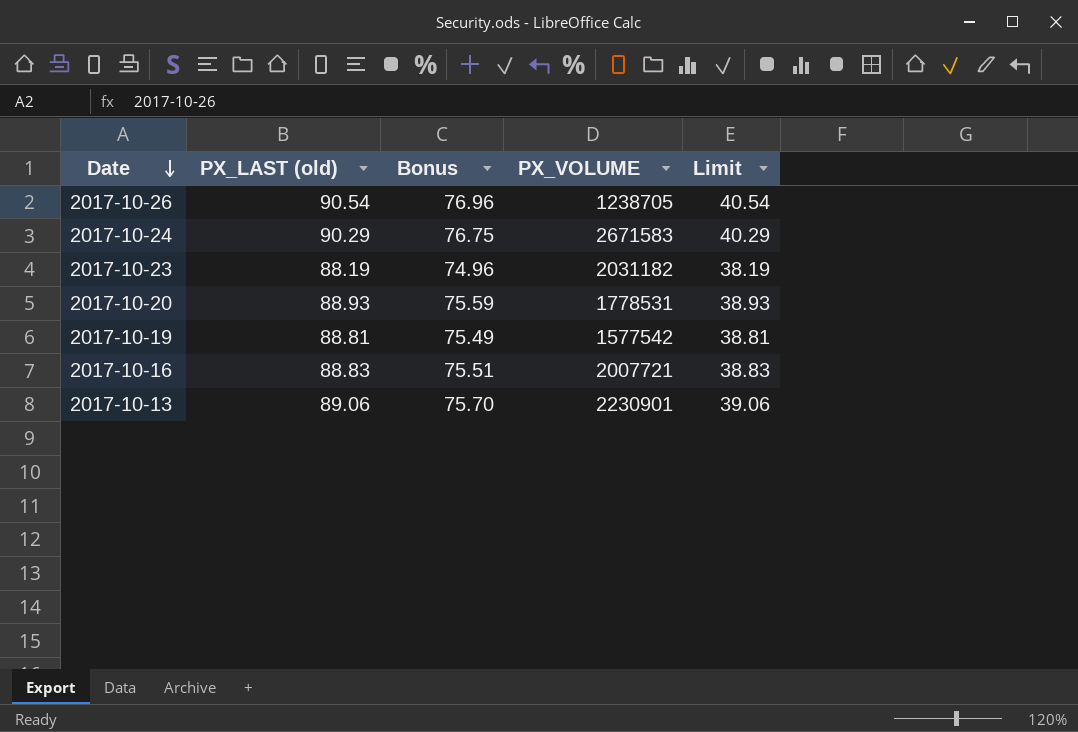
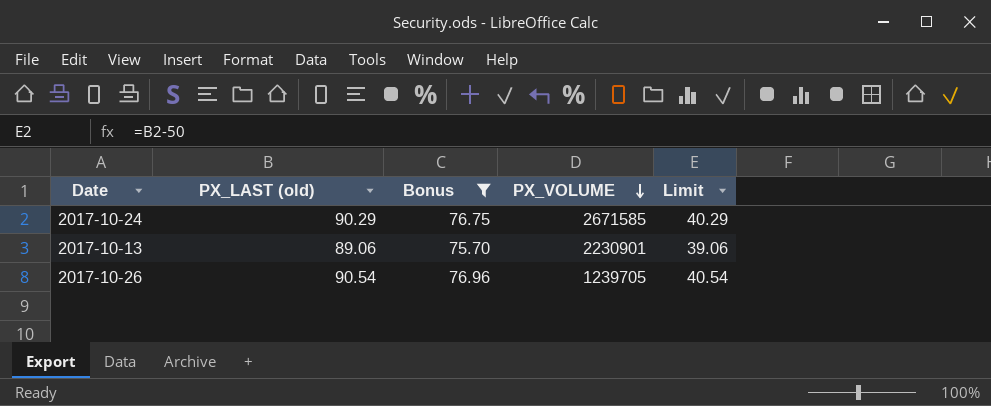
filter: none -> Bonus >= 75.70
row order: Date descending -> PX_VOLUME descending
2017-10-24 | PX_VOLUME: 2671583 -> 2671585
2017-10-26 | PX_VOLUME: 1238705 -> 1239705

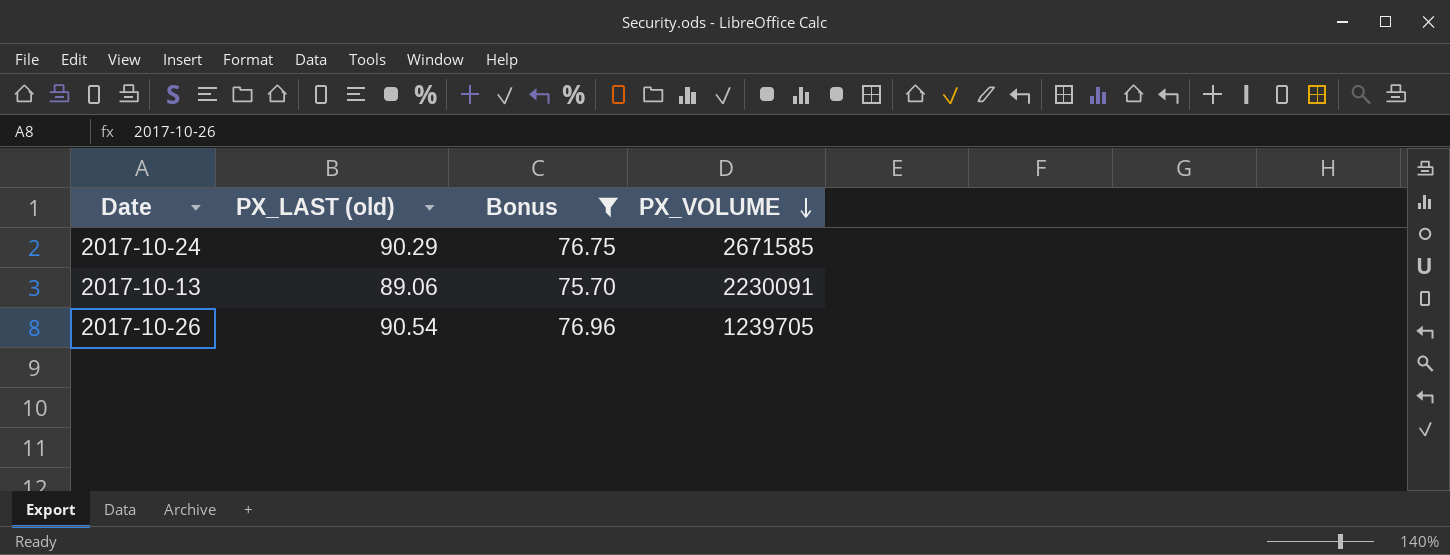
column Limit | formula: [PX_LAST (old)] - 50 -> none
2017-10-13 | PX_VOLUME: 2230901 -> 2230091

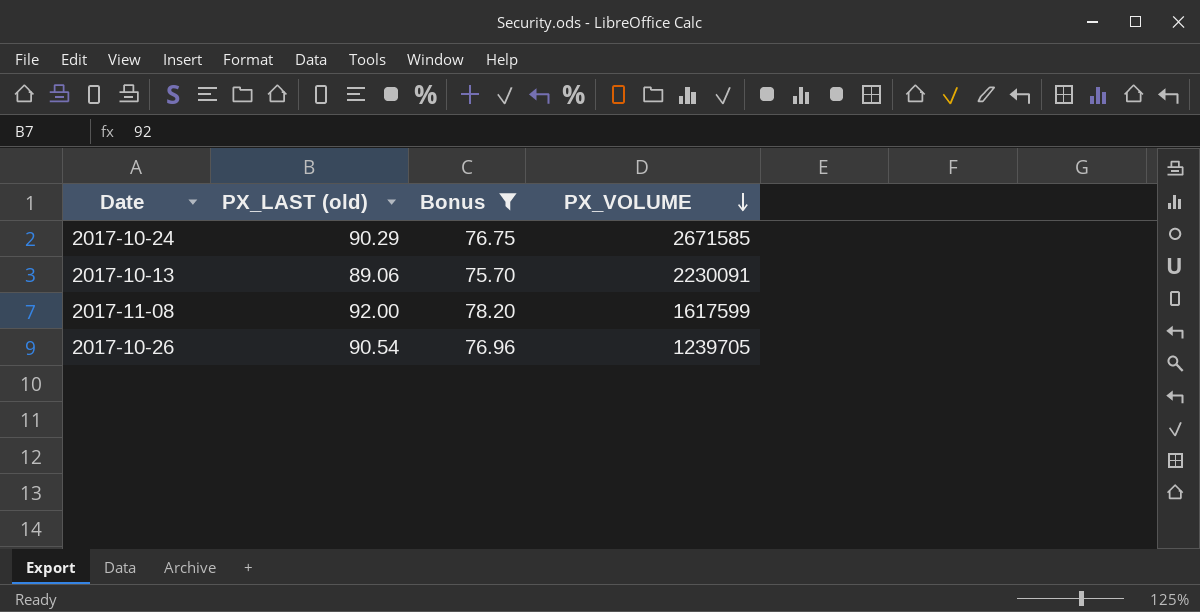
row 2017-11-08: none -> 92.00 | 78.20 | 1617599

